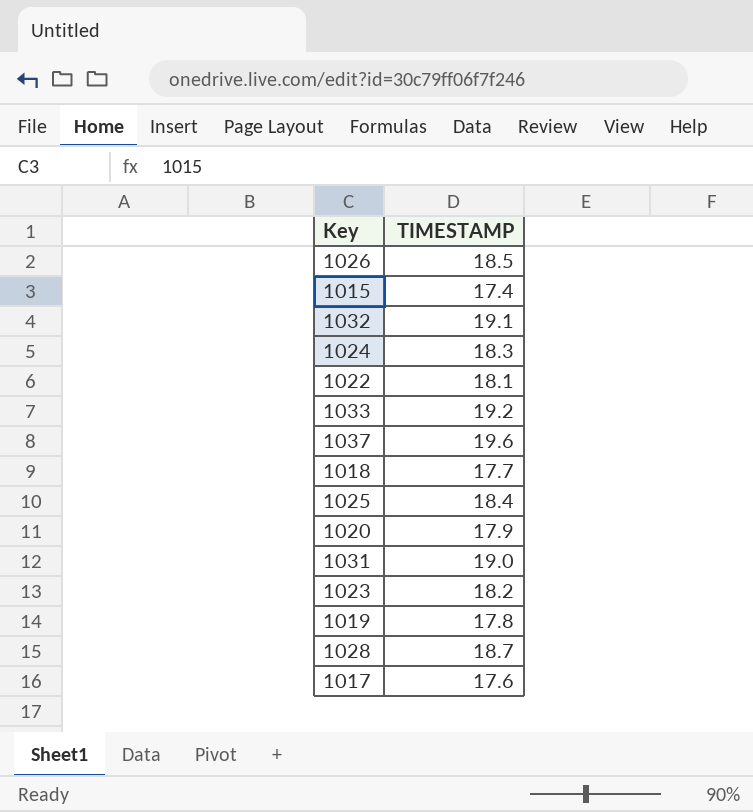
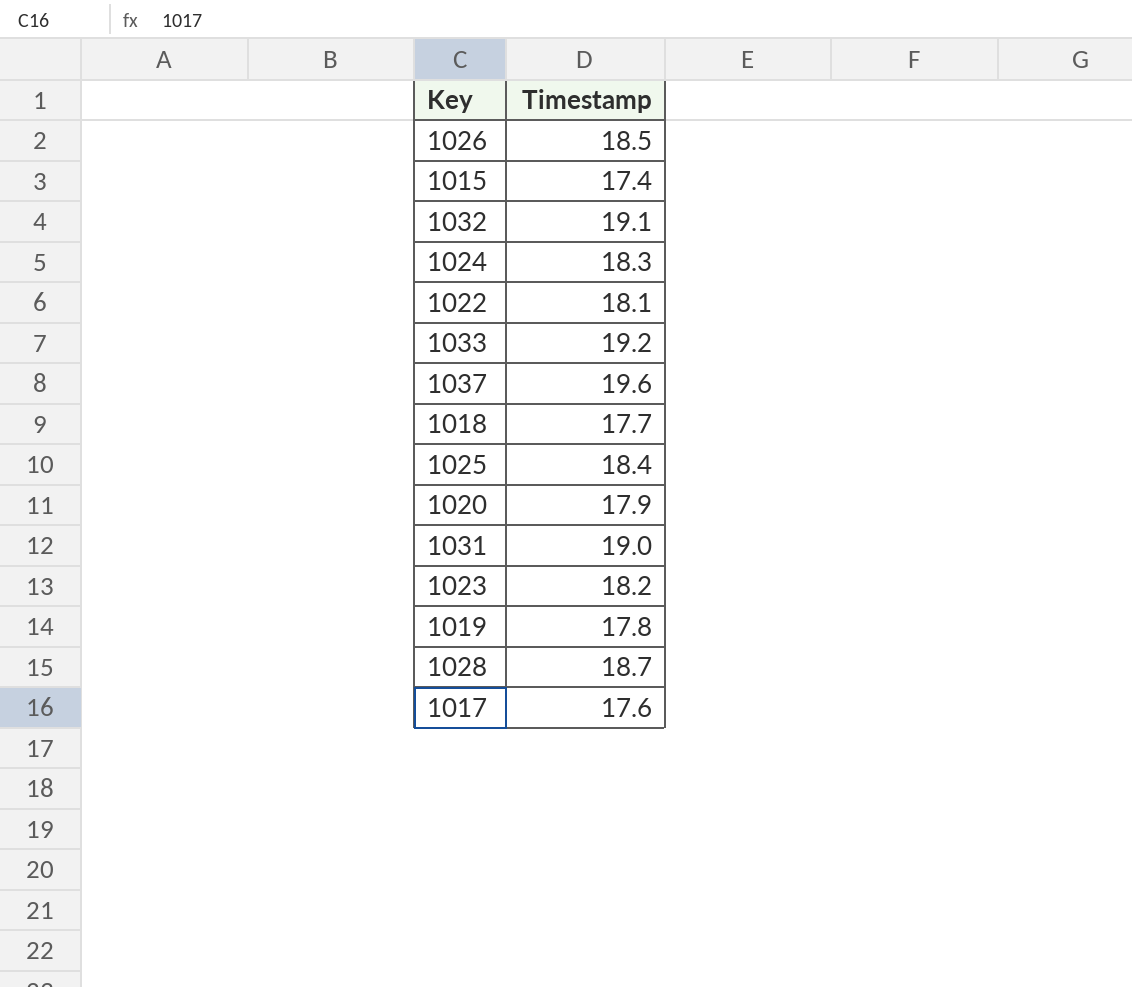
column name: TIMESTAMP -> Timestamp

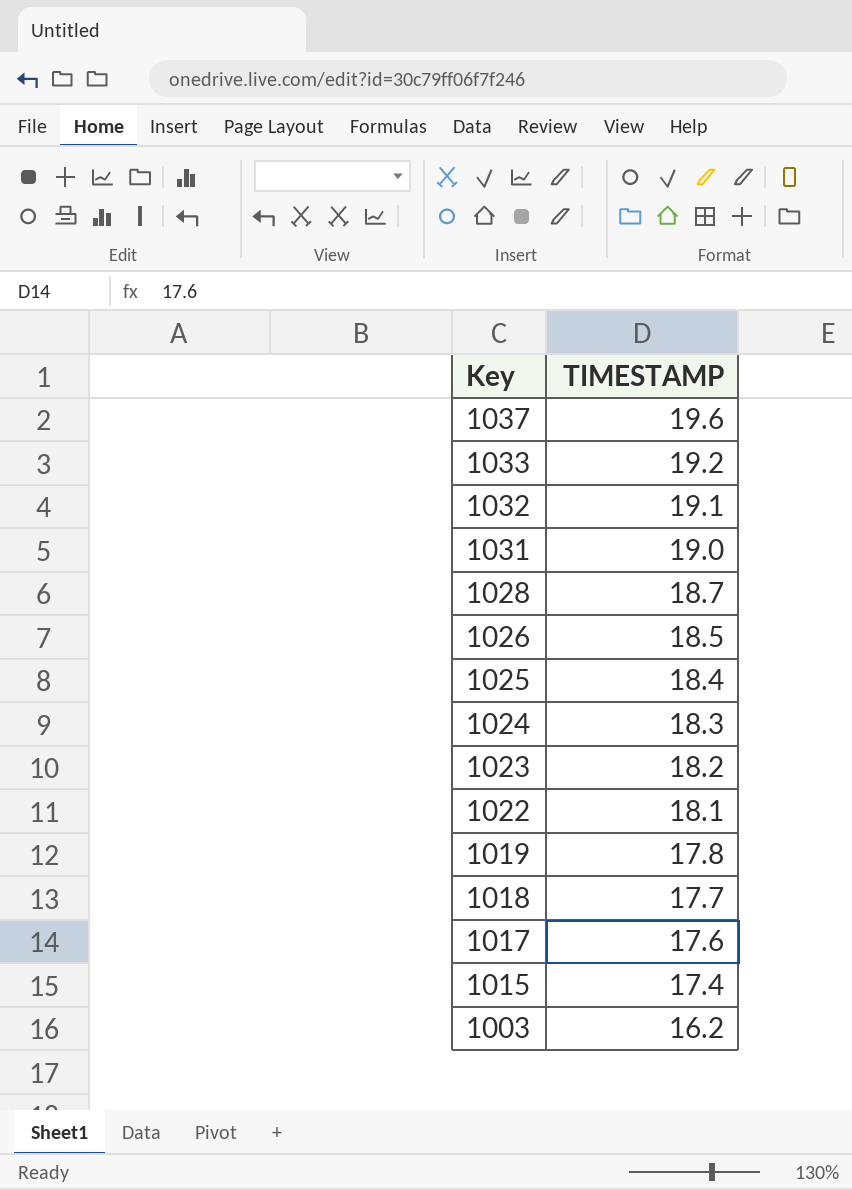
row order: none -> Key descending
column name: Timestamp -> TIMESTAMP
row 1020: 17.9 -> none
row 1003: none -> 16.2

